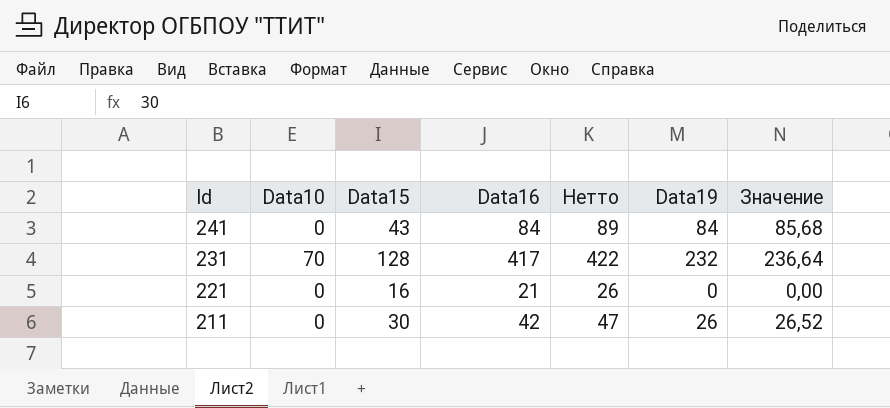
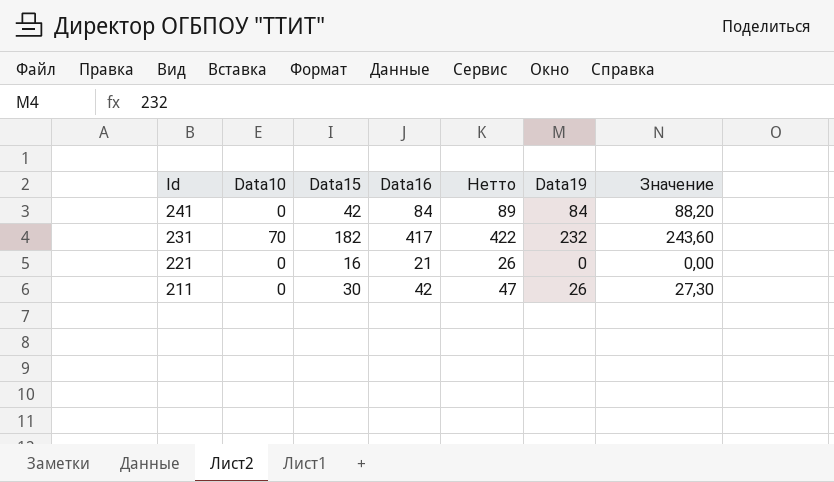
column Значение | formula: [Data19] * 1,02 -> [Data19] * 1,05
241 | Data15: 43 -> 42
231 | Data15: 128 -> 182

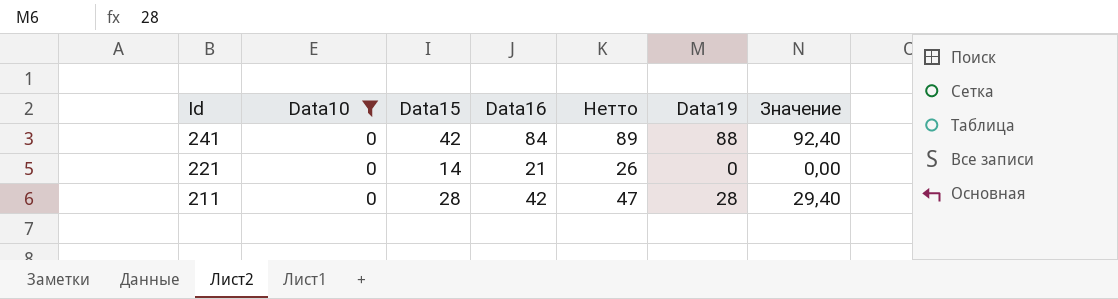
filter: none -> Data10 = 0
241 | Data19: 84 -> 88
241 | Значение: 88,20 -> 92,40
221 | Data15: 16 -> 14
211 | Data15: 30 -> 28
211 | Data19: 26 -> 28
211 | Значение: 27,30 -> 29,40

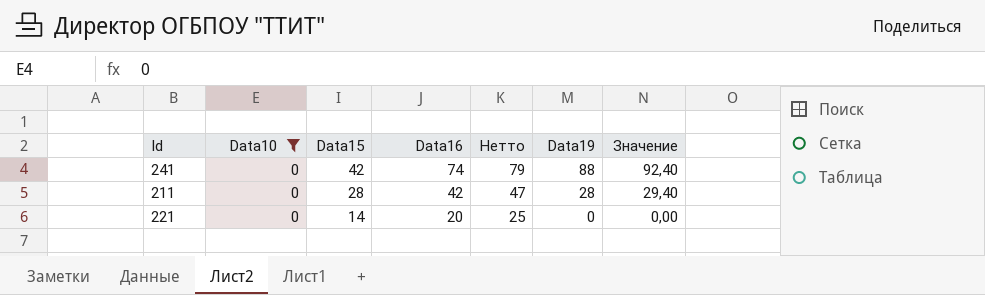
row order: Id descending -> Data15 descending
241 | Data16: 84 -> 74
241 | Нетто: 89 -> 79
221 | Data16: 21 -> 20
221 | Нетто: 26 -> 25

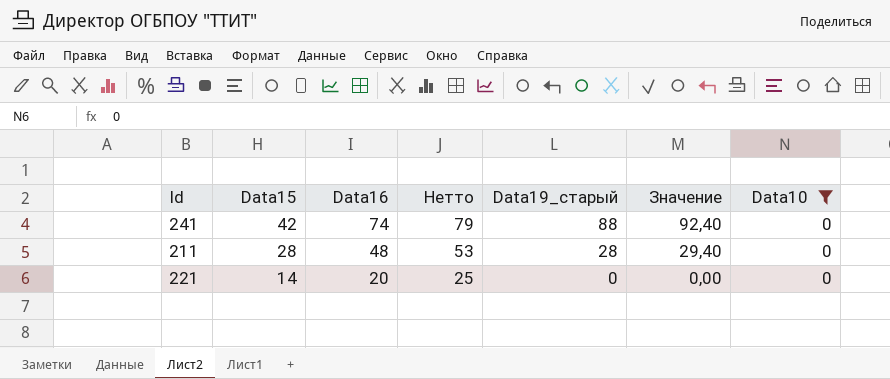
column name: Data19 -> Data19_старый
column Data10 | position: 2 -> 7
211 | Data16: 42 -> 48
211 | Нетто: 47 -> 53

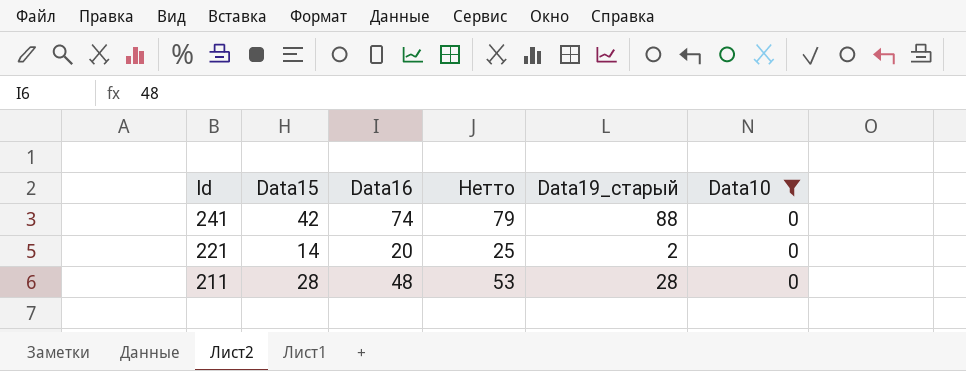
row order: Data15 descending -> Id descending
column Значение | formula: [Data19_старый] * 1,05 -> none
221 | Data19_старый: 0 -> 2

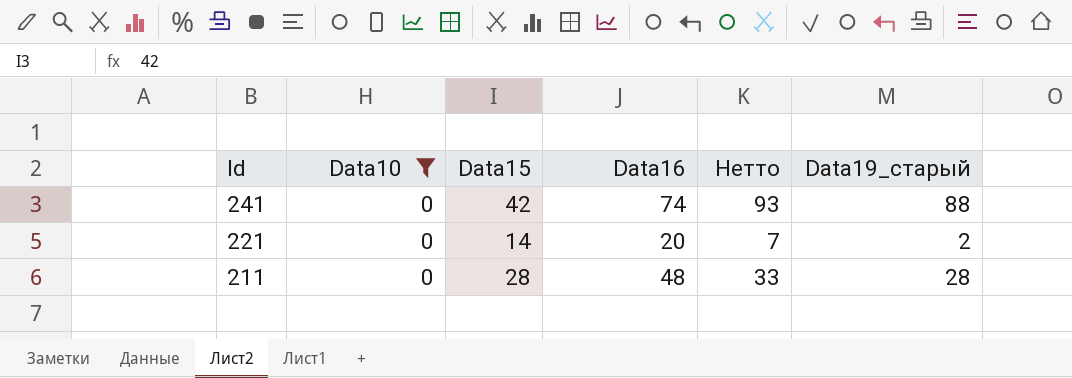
column Data10 | position: 6 -> 2
column Нетто | formula: [Data16] + 5 -> [Data19_старый] + 5

